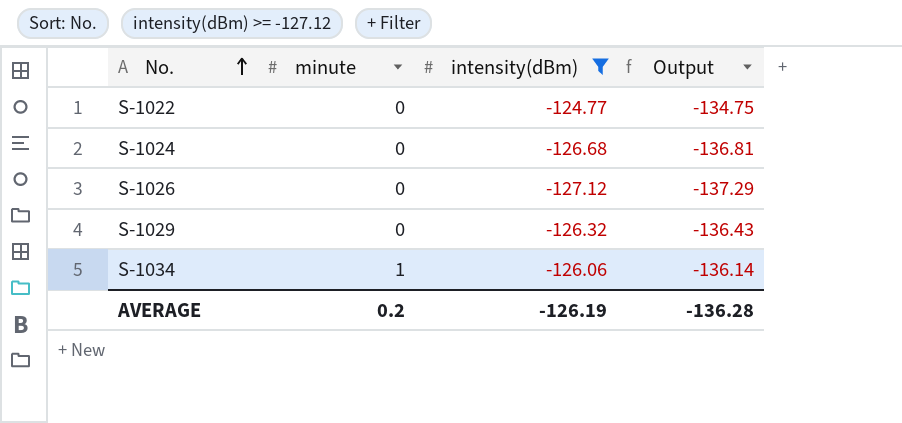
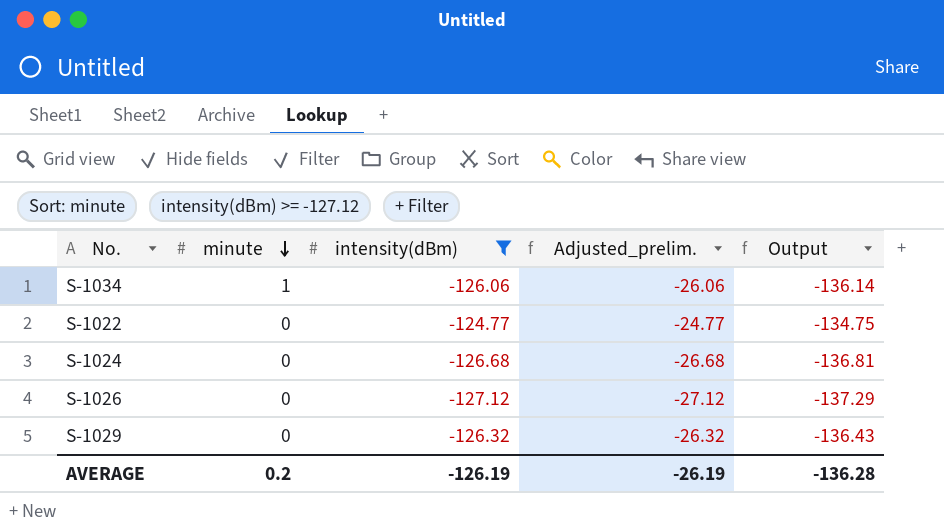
row order: No. ascending -> minute descending
column Adjusted_prelim. | formula: none -> [intensity(dBm)] + 100

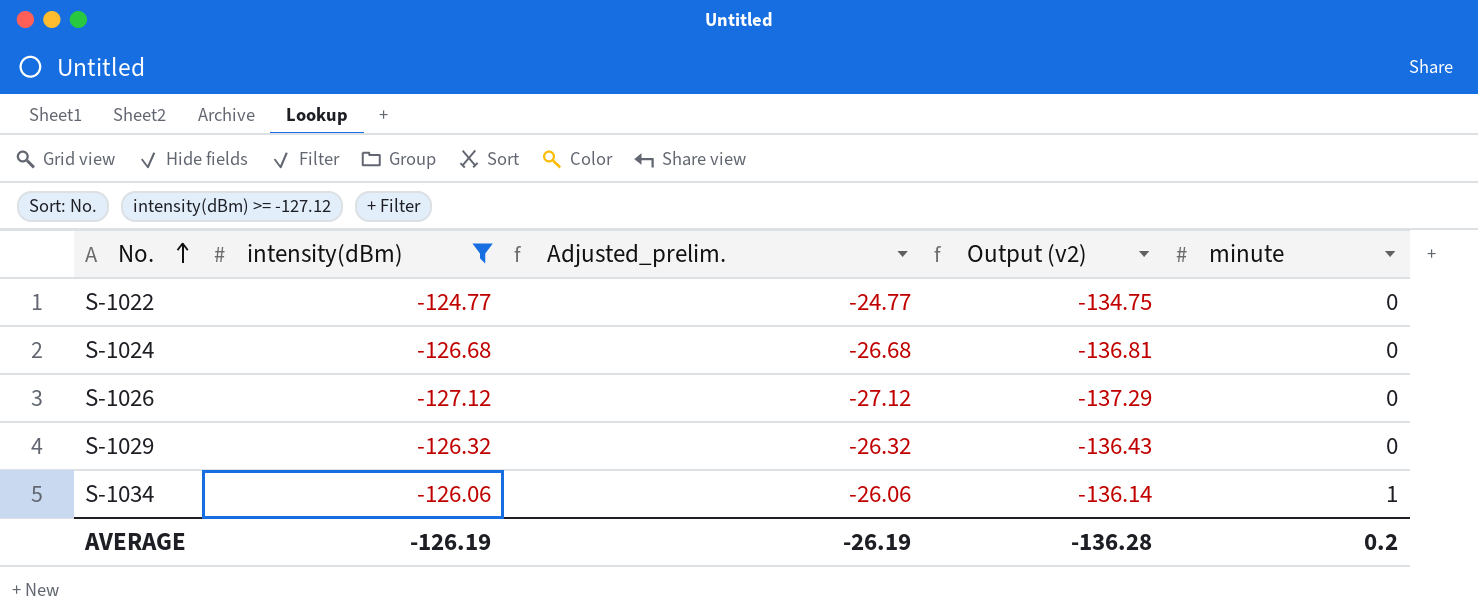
row order: minute descending -> No. ascending
column name: Output -> Output (v2)
column minute | position: 2 -> 5

